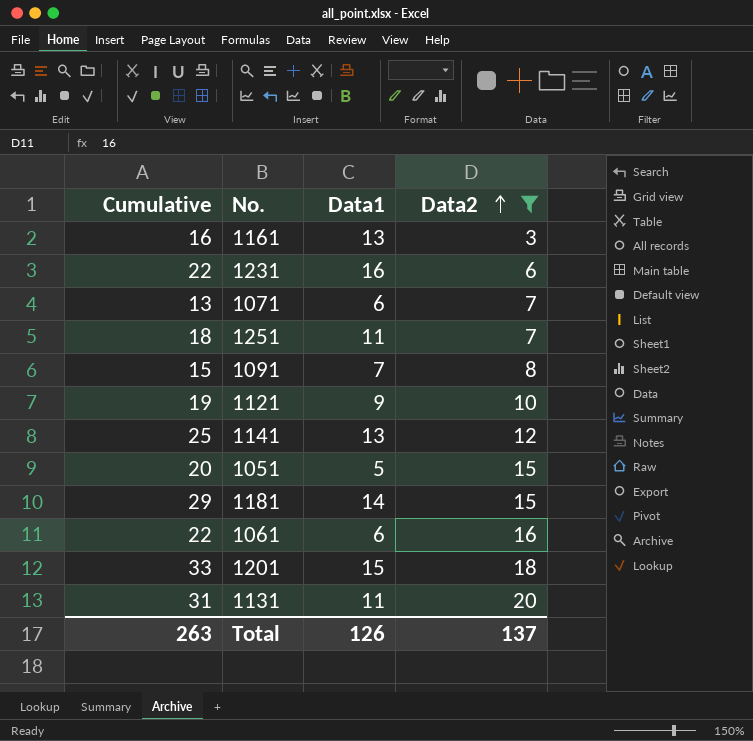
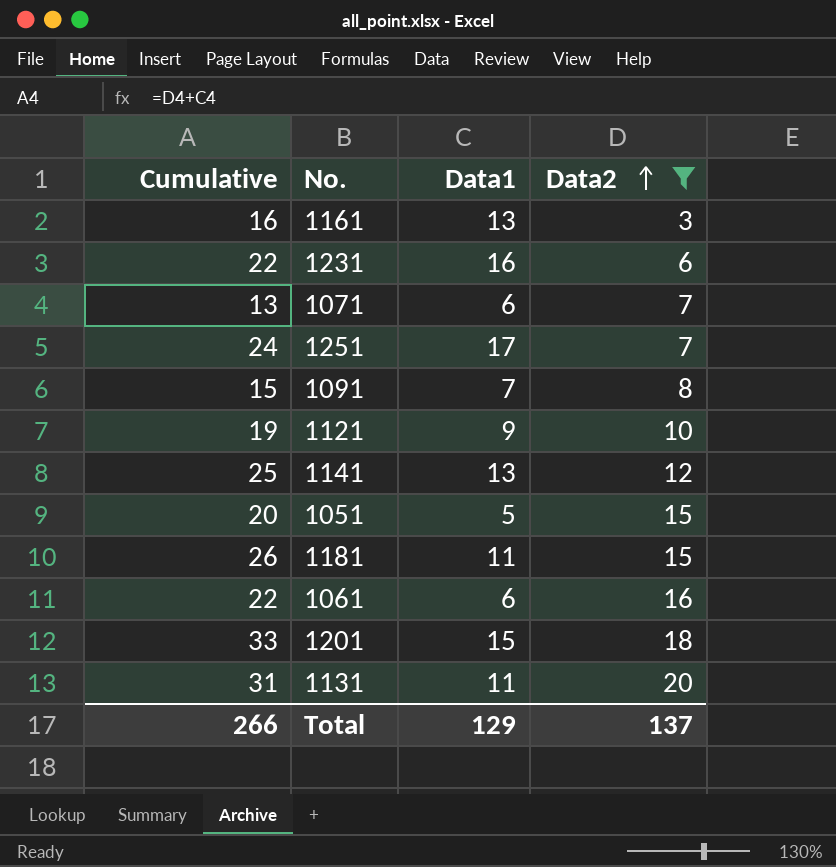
1251 | Cumulative: 18 -> 24
1251 | Data1: 11 -> 17
1181 | Cumulative: 29 -> 26
1181 | Data1: 14 -> 11
Total | Cumulative: 263 -> 266
Total | Data1: 126 -> 129

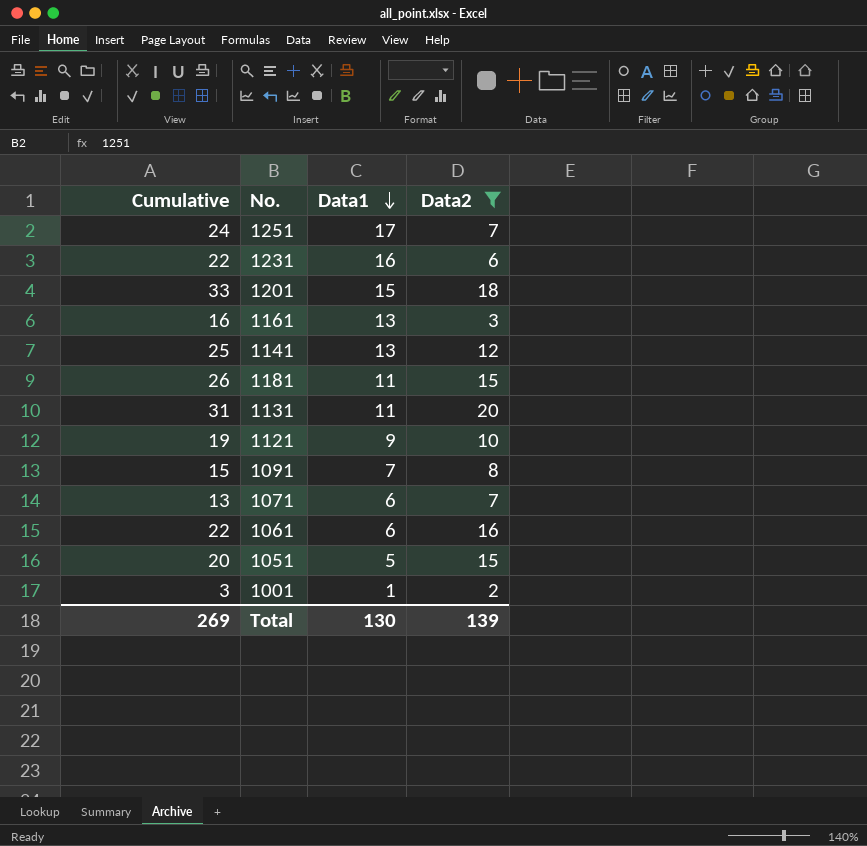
row order: Data2 ascending -> Data1 descending
row 1001: none -> 3 | 1 | 2
Total | Cumulative: 266 -> 269
Total | Data1: 129 -> 130
Total | Data2: 137 -> 139

